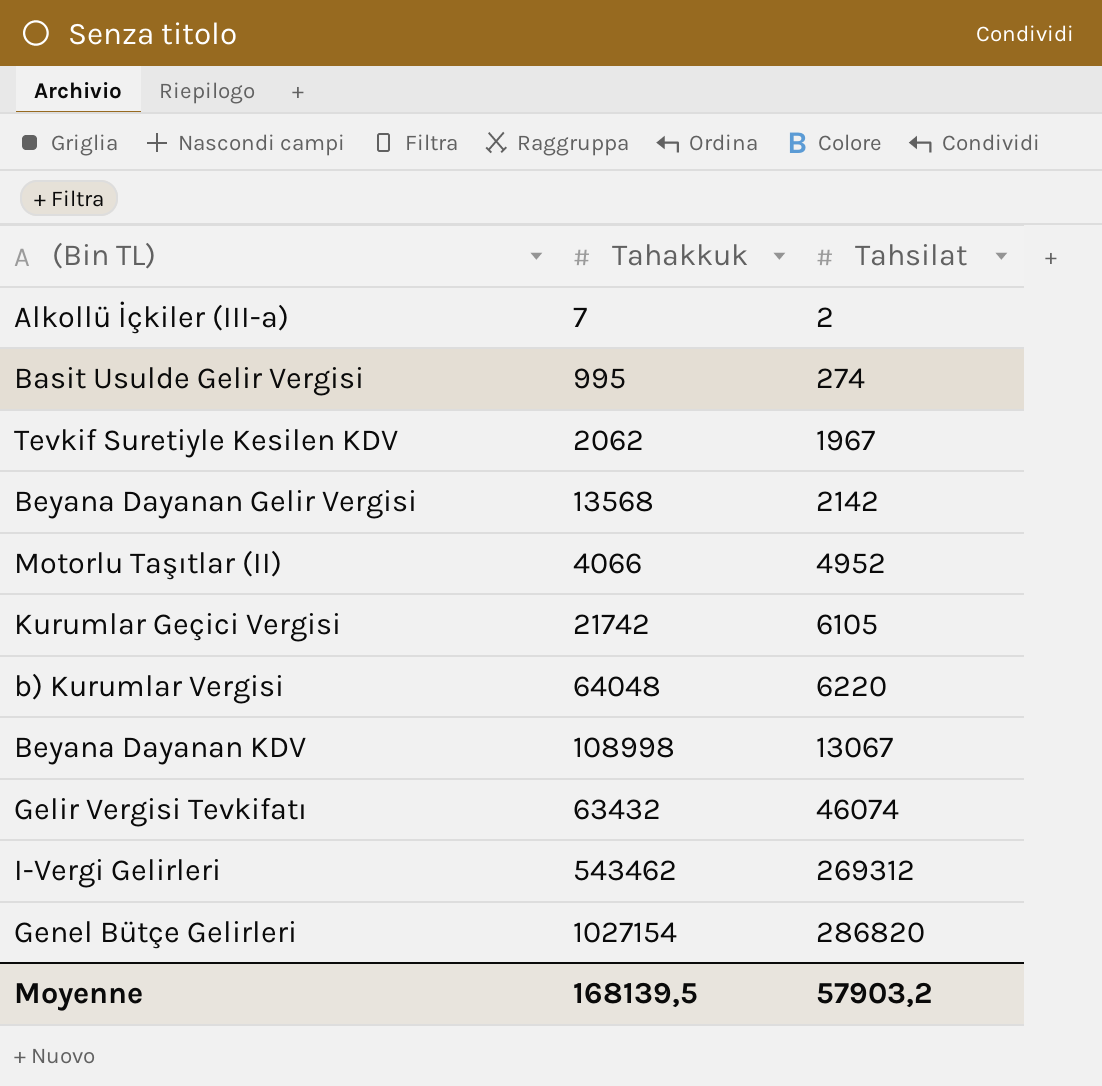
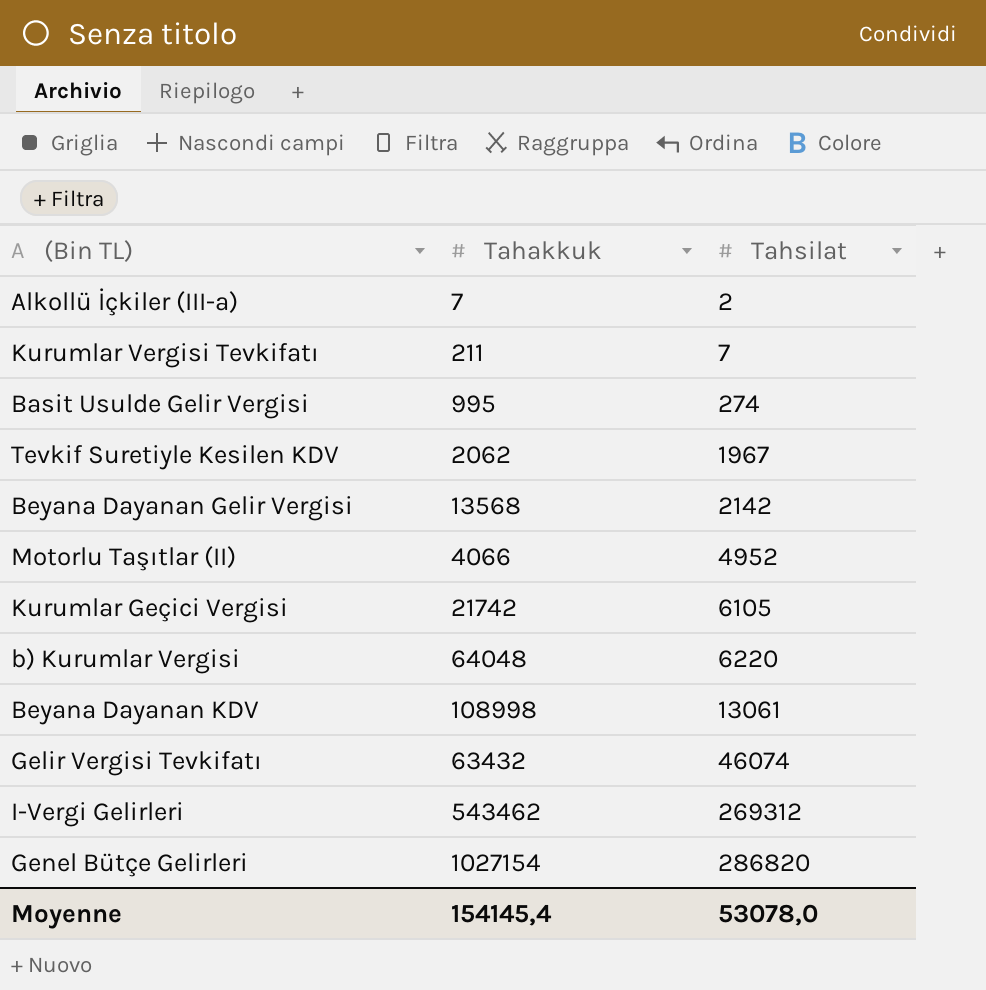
row Kurumlar Vergisi Tevkifatı: none -> 211 | 7
Beyana Dayanan KDV | Tahsilat: 13067 -> 13061
Moyenne | Tahakkuk: 168139,5 -> 154145,4
Moyenne | Tahsilat: 57903,2 -> 53078,0

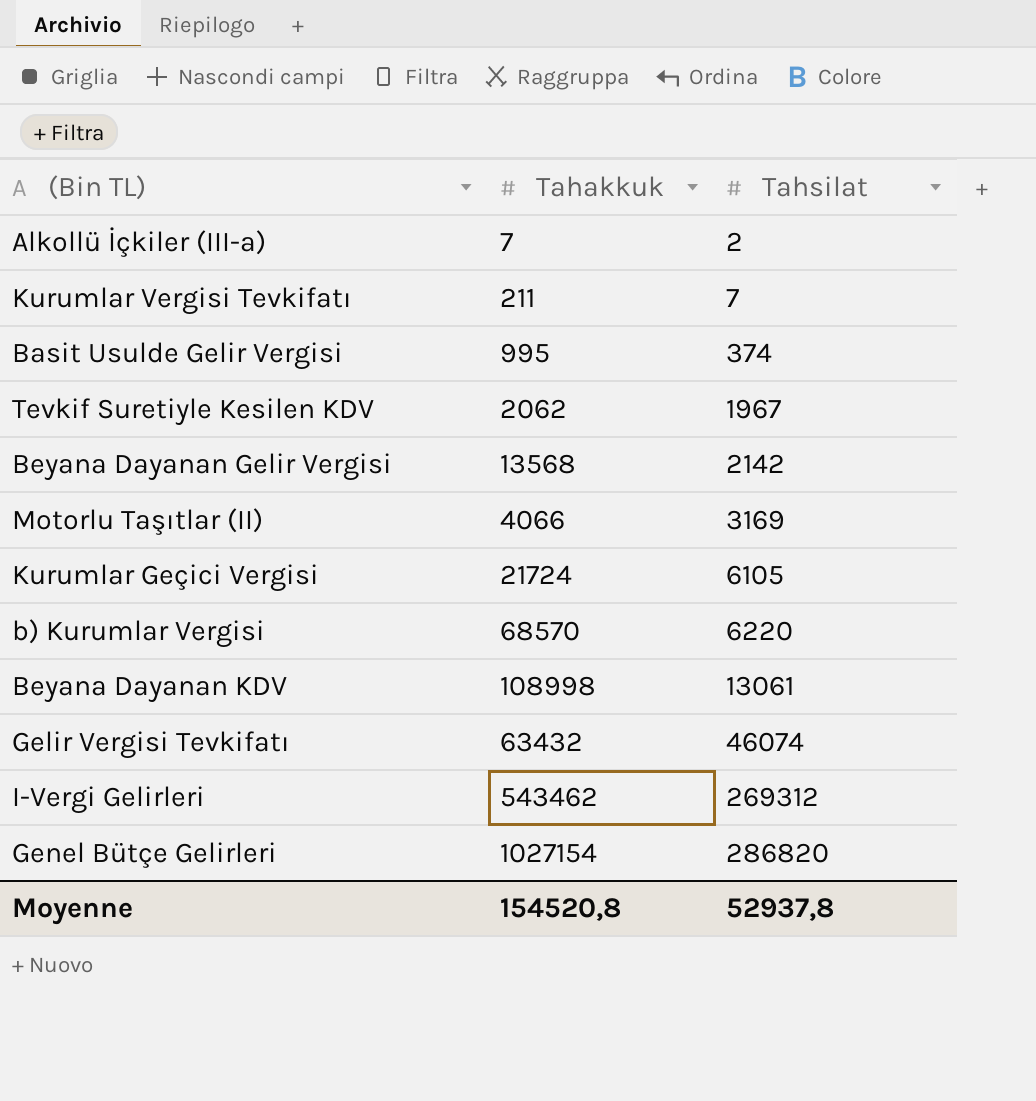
Basit Usulde Gelir Vergisi | Tahsilat: 274 -> 374
Motorlu Taşıtlar (II) | Tahsilat: 4952 -> 3169
Kurumlar Geçici Vergisi | Tahakkuk: 21742 -> 21724
b) Kurumlar Vergisi | Tahakkuk: 64048 -> 68570
Moyenne | Tahakkuk: 154145,4 -> 154520,8
Moyenne | Tahsilat: 53078,0 -> 52937,8

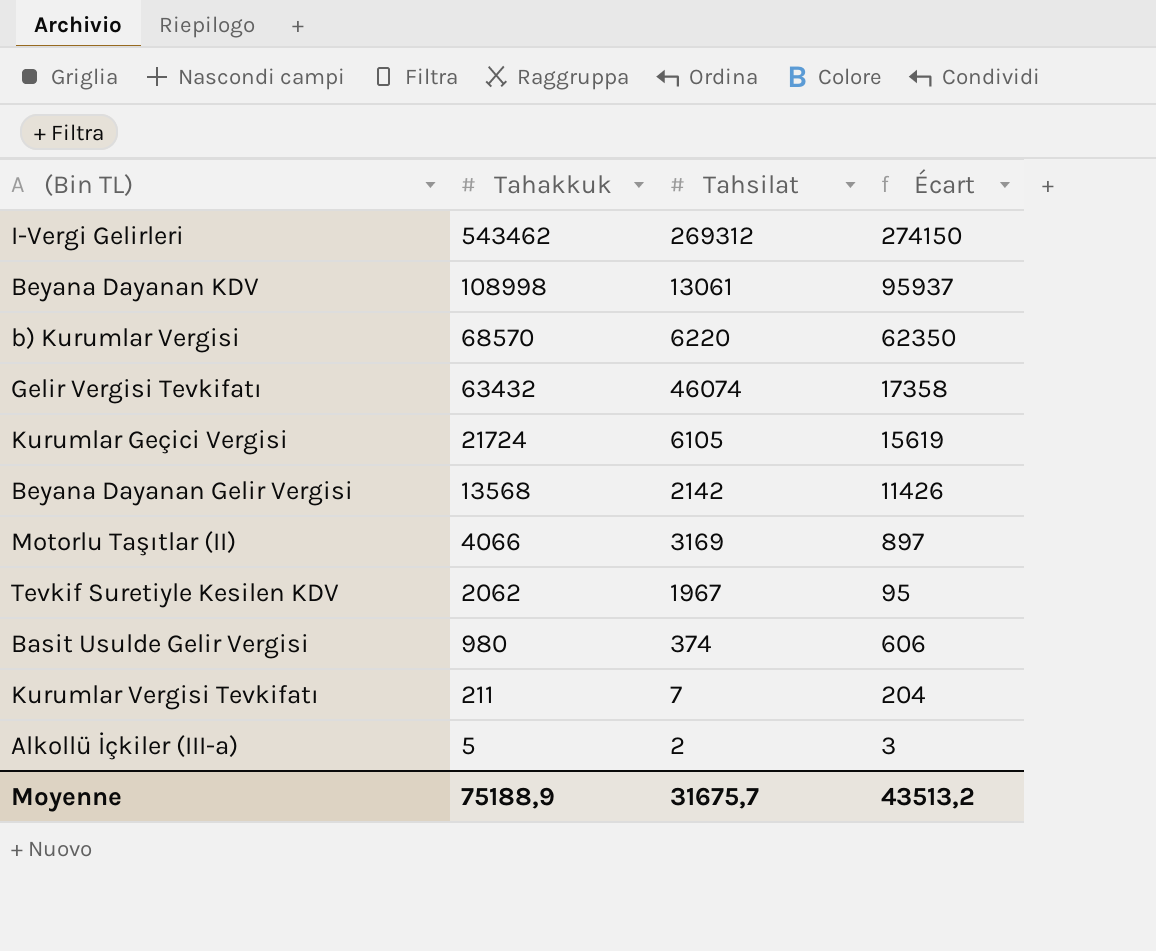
row order: Tahsilat ascending -> Tahakkuk descending
column Écart | formula: none -> [Tahakkuk] - [Tahsilat]
row Genel Bütçe Gelirleri: 1027154 | 286820 -> none
Basit Usulde Gelir Vergisi | Tahakkuk: 995 -> 980
Alkollü İçkiler (III-a) | Tahakkuk: 7 -> 5
Moyenne | Tahakkuk: 154520,8 -> 75188,9
Moyenne | Tahsilat: 52937,8 -> 31675,7

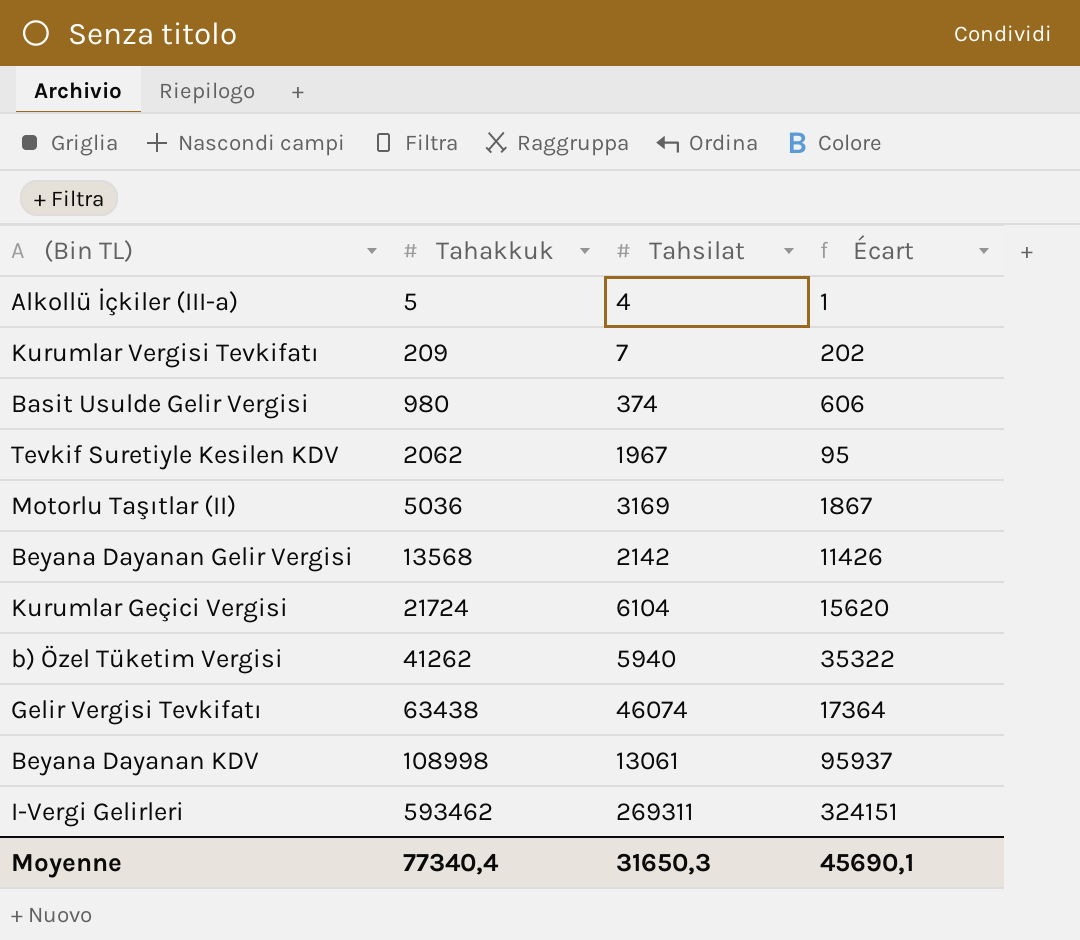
row order: Tahakkuk descending -> Tahakkuk ascending
row b) Kurumlar Vergisi: 68570 | 6220 | 62350 -> none
Alkollü İçkiler (III-a) | Tahsilat: 2 -> 4
Alkollü İçkiler (III-a) | Écart: 3 -> 1
Kurumlar Vergisi Tevkifatı | Tahakkuk: 211 -> 209
Kurumlar Vergisi Tevkifatı | Écart: 204 -> 202
Motorlu Taşıtlar (II) | Tahakkuk: 4066 -> 5036
Motorlu Taşıtlar (II) | Écart: 897 -> 1867
Kurumlar Geçici Vergisi | Tahsilat: 6105 -> 6104
Kurumlar Geçici Vergisi | Écart: 15619 -> 15620
row b) Özel Tüketim Vergisi: none -> 41262 | 5940 | 35322
Gelir Vergisi Tevkifatı | Tahakkuk: 63432 -> 63438
Gelir Vergisi Tevkifatı | Écart: 17358 -> 17364
I-Vergi Gelirleri | Tahakkuk: 543462 -> 593462
I-Vergi Gelirleri | Tahsilat: 269312 -> 269311
I-Vergi Gelirleri | Écart: 274150 -> 324151
Moyenne | Tahakkuk: 75188,9 -> 77340,4
Moyenne | Tahsilat: 31675,7 -> 31650,3
Moyenne | Écart: 43513,2 -> 45690,1

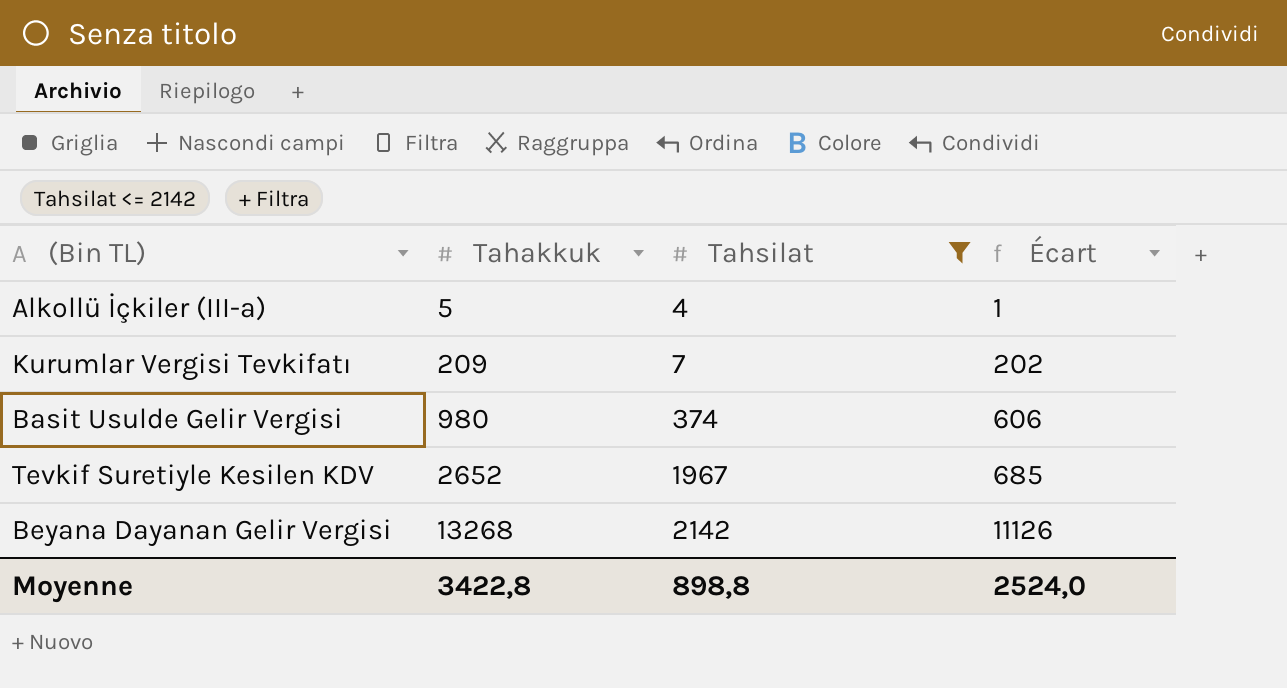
filter: none -> Tahsilat <= 2142
Tevkif Suretiyle Kesilen KDV | Tahakkuk: 2062 -> 2652
Tevkif Suretiyle Kesilen KDV | Écart: 95 -> 685
Beyana Dayanan Gelir Vergisi | Tahakkuk: 13568 -> 13268
Beyana Dayanan Gelir Vergisi | Écart: 11426 -> 11126
Moyenne | Tahakkuk: 77340,4 -> 3422,8
Moyenne | Tahsilat: 31650,3 -> 898,8
Moyenne | Écart: 45690,1 -> 2524,0

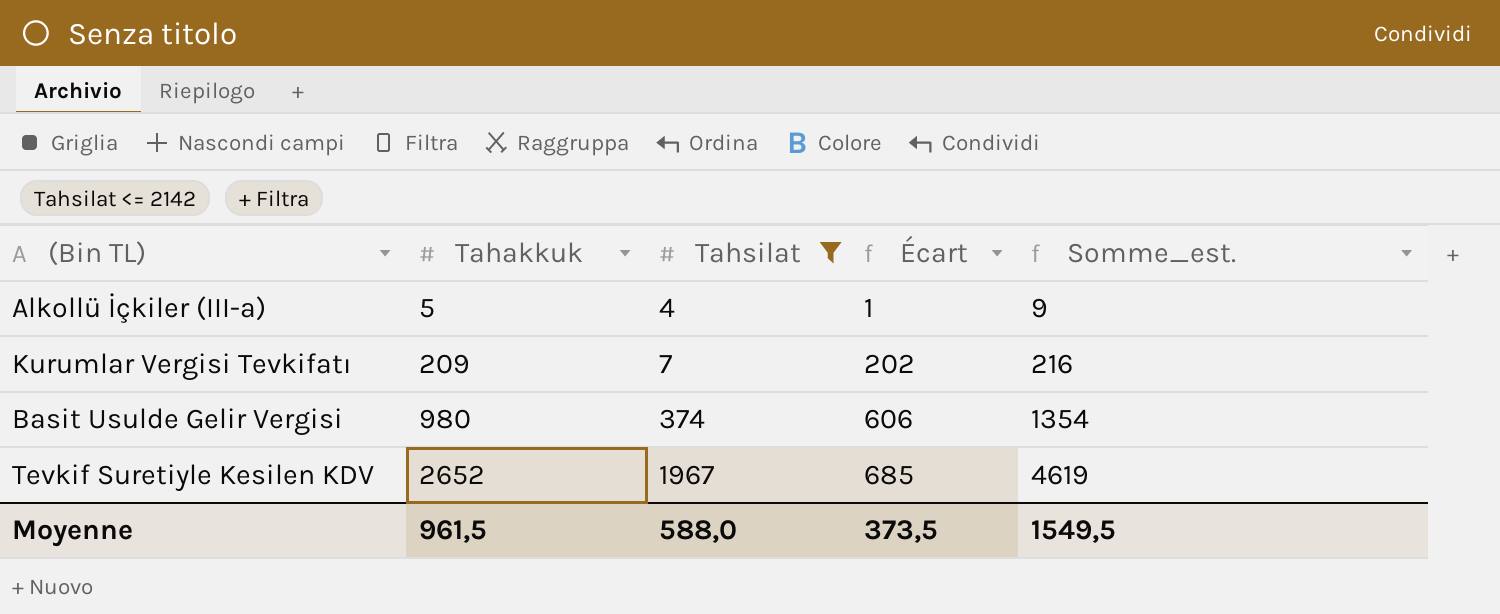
column Somme_est. | formula: none -> [Tahakkuk] + [Tahsilat]
row Beyana Dayanan Gelir Vergisi: 13268 | 2142 | 11126 -> none
Moyenne | Tahakkuk: 3422,8 -> 961,5
Moyenne | Tahsilat: 898,8 -> 588,0
Moyenne | Écart: 2524,0 -> 373,5

